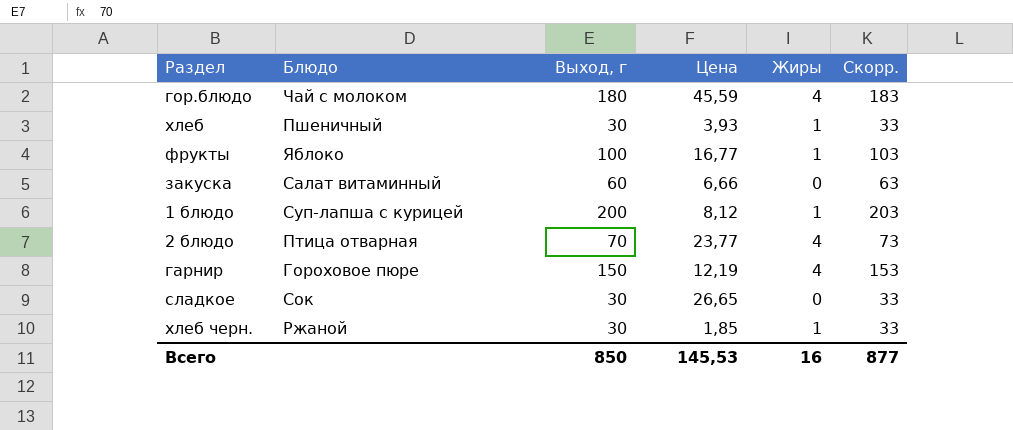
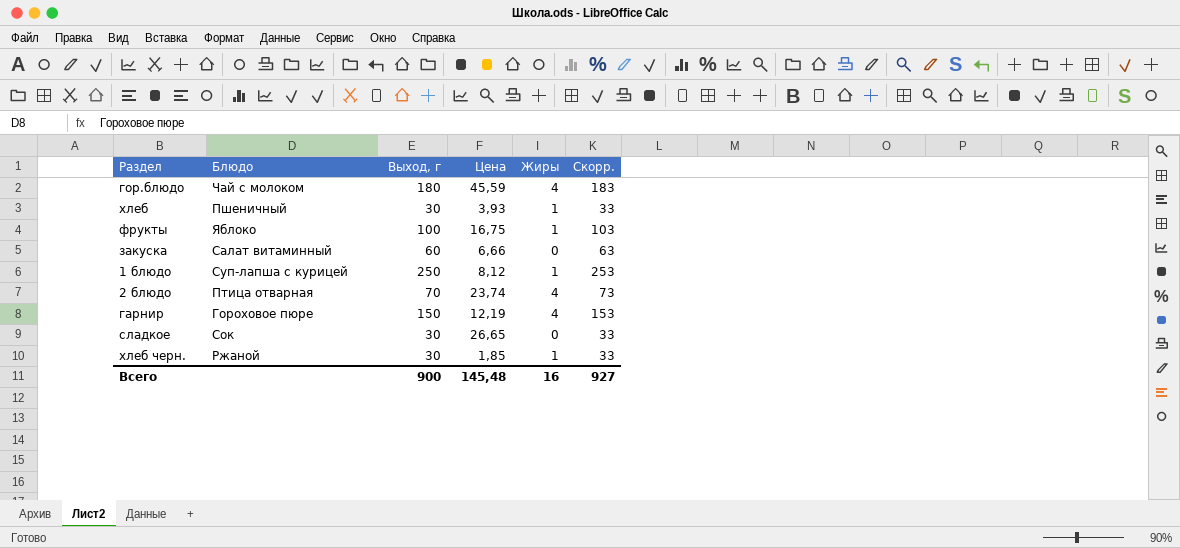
фрукты | Цена: 16,77 -> 16,75
1 блюдо | Выход, г: 200 -> 250
1 блюдо | Скорр.: 203 -> 253
2 блюдо | Цена: 23,77 -> 23,74
Всего | Выход, г: 850 -> 900
Всего | Цена: 145,53 -> 145,48
Всего | Скорр.: 877 -> 927

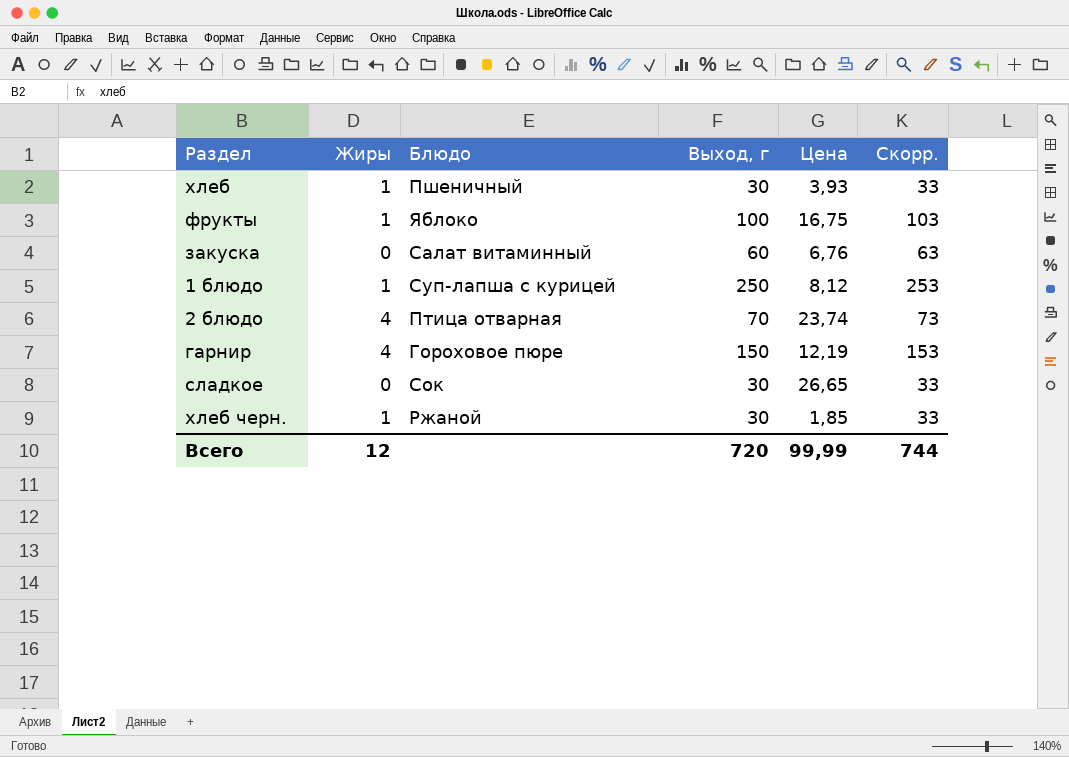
column Жиры | position: 5 -> 2
row гор.блюдо: Чай с молоком | 180 | 45,59 | 4 | 183 -> none
закуска | Цена: 6,66 -> 6,76
Всего | Жиры: 16 -> 12
Всего | Выход, г: 900 -> 720
Всего | Цена: 145,48 -> 99,99
Всего | Скорр.: 927 -> 744

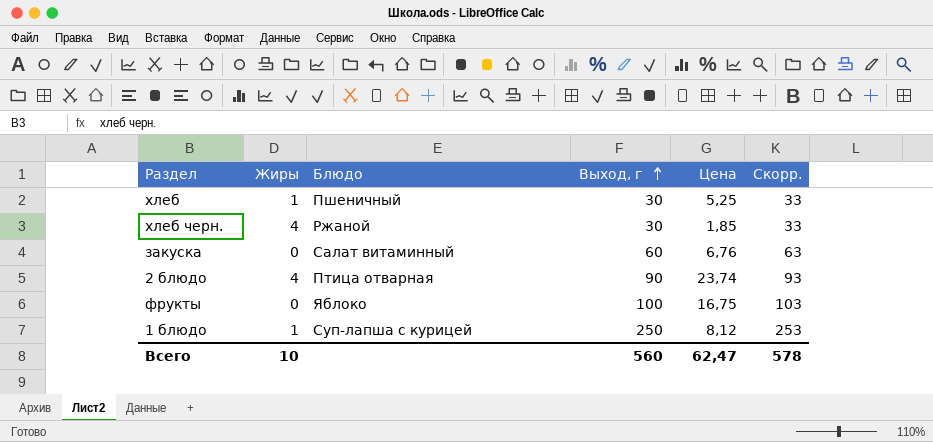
row order: none -> Выход, г ascending
row гарнир: 4 | Гороховое пюре | 150 | 12,19 | 153 -> none
row сладкое: 0 | Сок | 30 | 26,65 | 33 -> none
хлеб | Цена: 3,93 -> 5,25
хлеб черн. | Жиры: 1 -> 4
2 блюдо | Выход, г: 70 -> 90
2 блюдо | Скорр.: 73 -> 93
фрукты | Жиры: 1 -> 0
Всего | Жиры: 12 -> 10
Всего | Выход, г: 720 -> 560
Всего | Цена: 99,99 -> 62,47
Всего | Скорр.: 744 -> 578

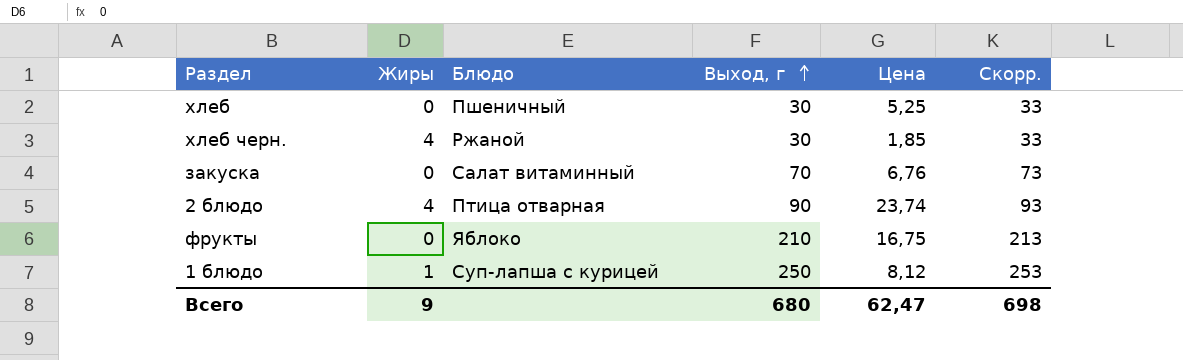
хлеб | Жиры: 1 -> 0
закуска | Выход, г: 60 -> 70
закуска | Скорр.: 63 -> 73
фрукты | Выход, г: 100 -> 210
фрукты | Скорр.: 103 -> 213
Всего | Жиры: 10 -> 9
Всего | Выход, г: 560 -> 680
Всего | Скорр.: 578 -> 698

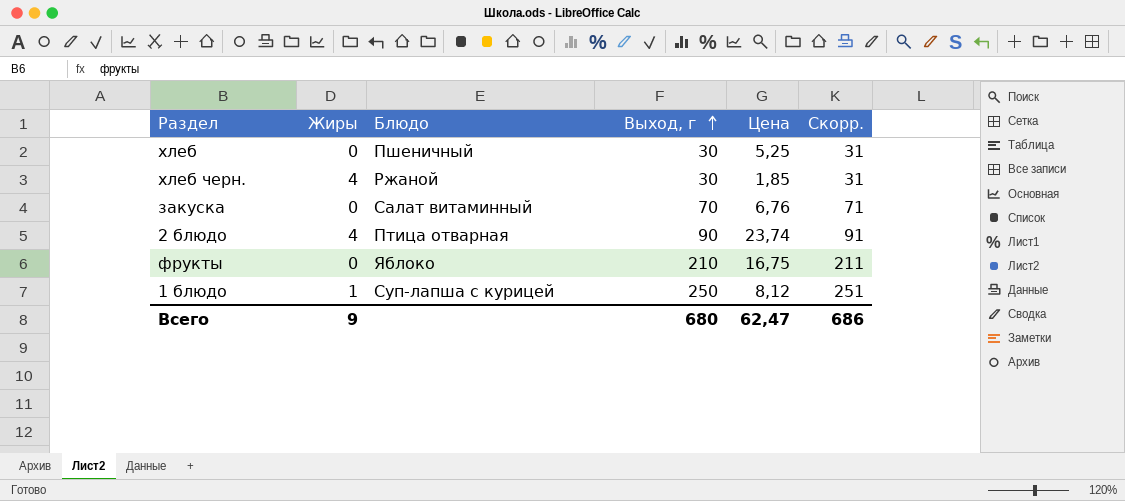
column Скорр. | formula: [Выход, г] + 3 -> [Выход, г] + 1
Всего | Скорр.: 698 -> 686

